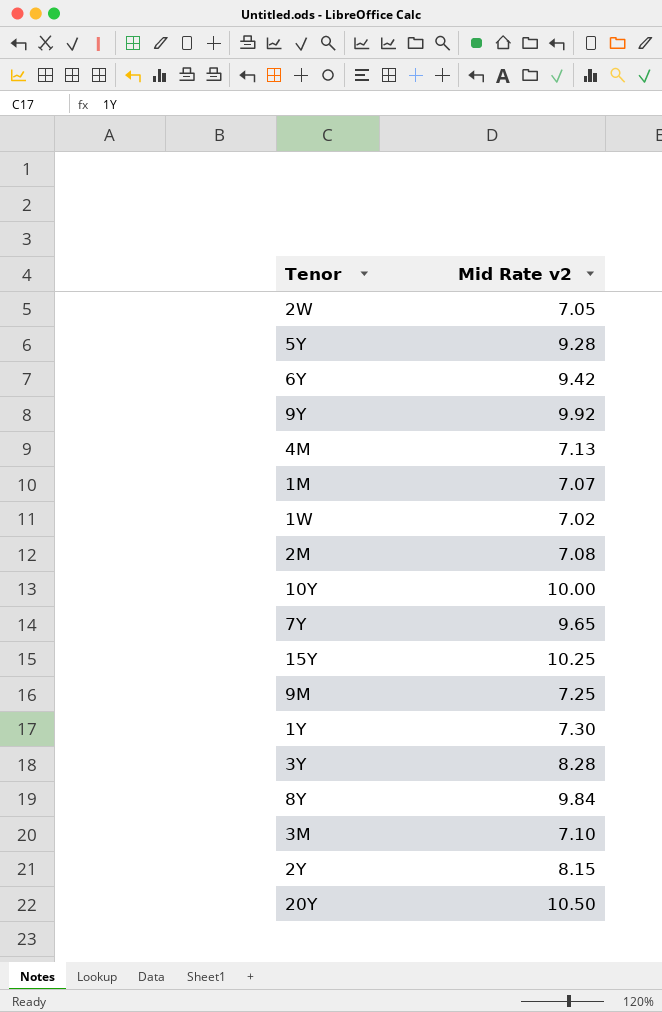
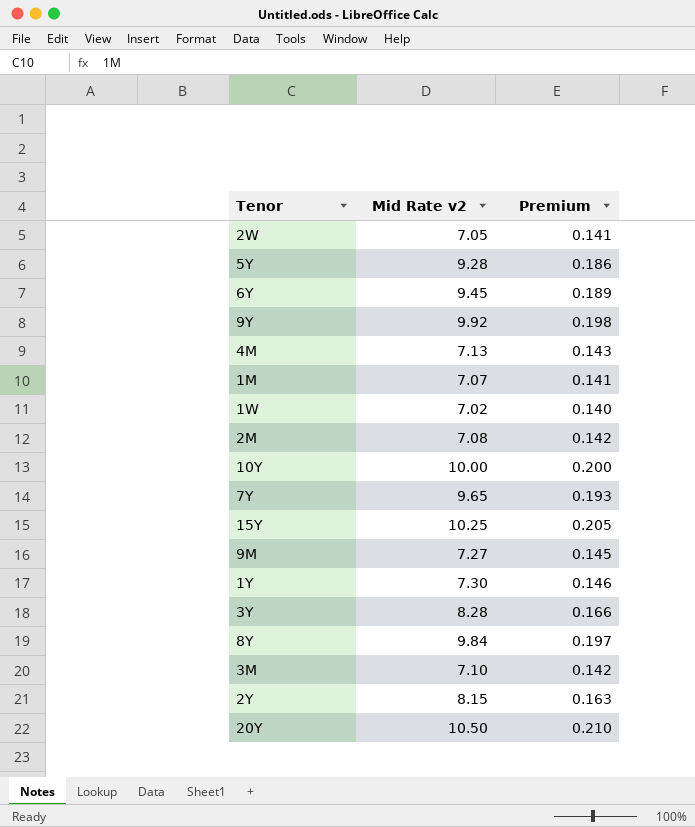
column Premium | formula: none -> [Mid Rate v2] * 0.02
6Y | Mid Rate v2: 9.42 -> 9.45
9M | Mid Rate v2: 7.25 -> 7.27

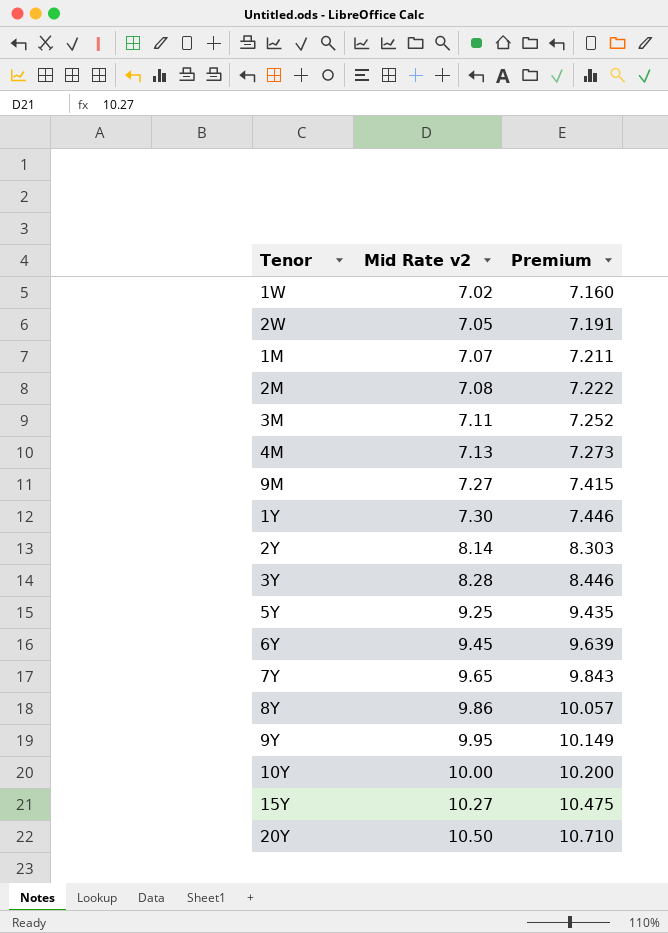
row order: none -> Mid Rate v2 ascending
column Premium | formula: [Mid Rate v2] * 0.02 -> [Mid Rate v2] * 1.02
3M | Mid Rate v2: 7.10 -> 7.11
2Y | Mid Rate v2: 8.15 -> 8.14
5Y | Mid Rate v2: 9.28 -> 9.25
8Y | Mid Rate v2: 9.84 -> 9.86
9Y | Mid Rate v2: 9.92 -> 9.95
15Y | Mid Rate v2: 10.25 -> 10.27

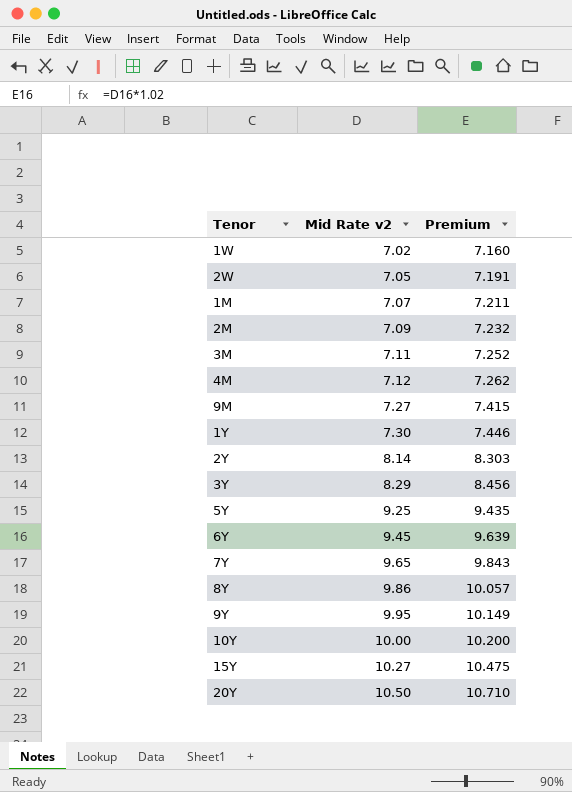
2M | Mid Rate v2: 7.08 -> 7.09
2M | Premium: 7.222 -> 7.232
4M | Mid Rate v2: 7.13 -> 7.12
4M | Premium: 7.273 -> 7.262
3Y | Mid Rate v2: 8.28 -> 8.29
3Y | Premium: 8.446 -> 8.456

